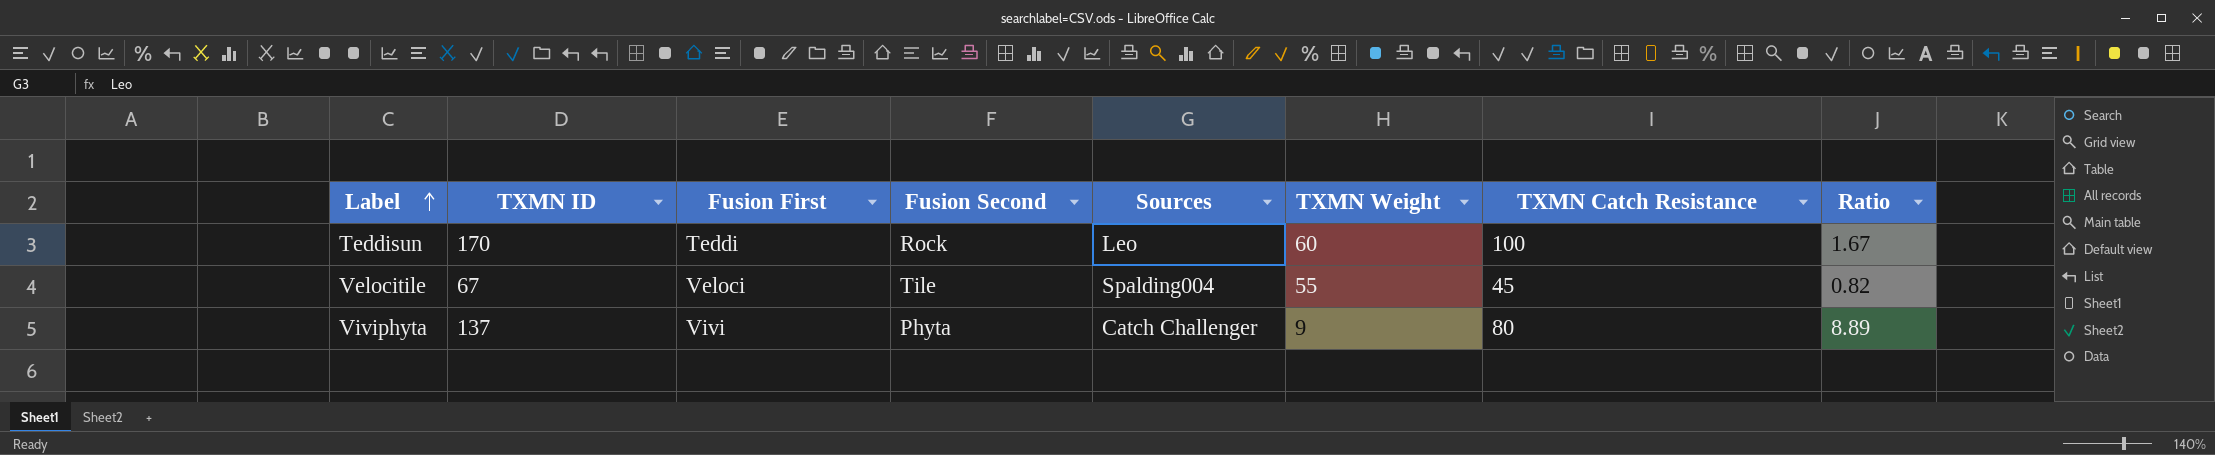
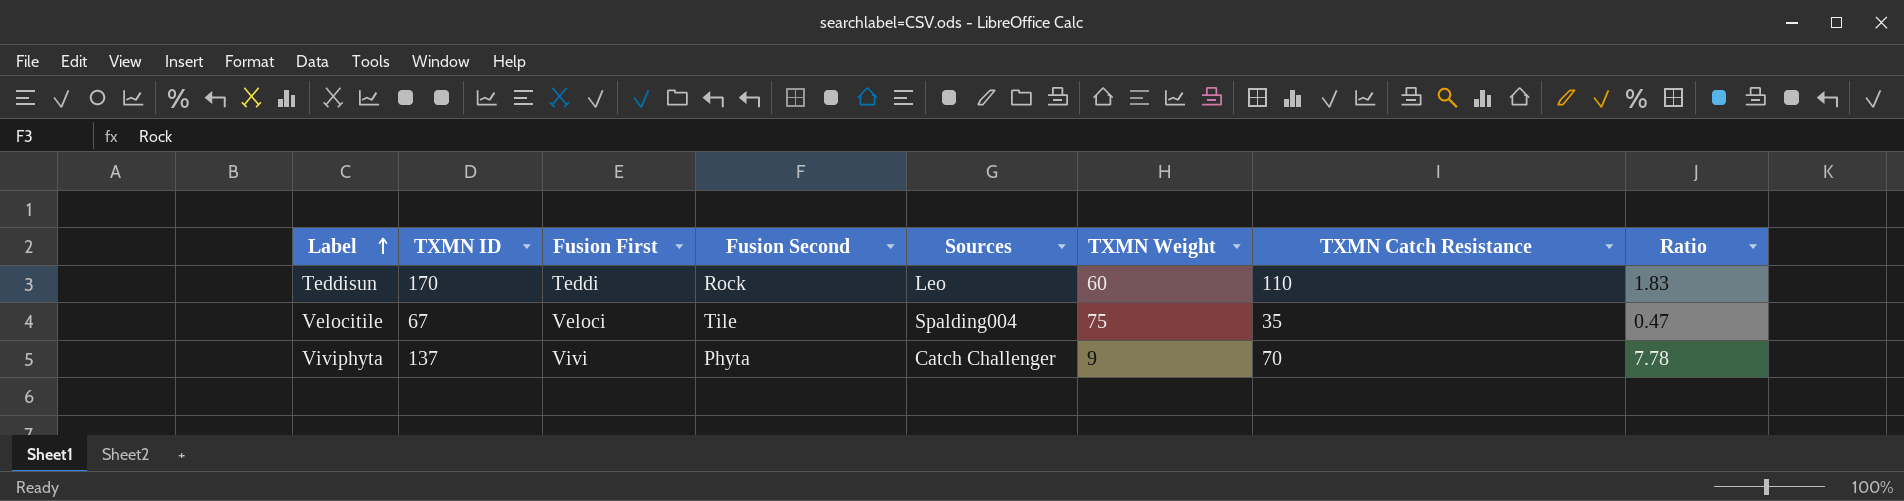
Teddisun | TXMN Catch Resistance: 100 -> 110
Teddisun | Ratio: 1.67 -> 1.83
Velocitile | TXMN Weight: 55 -> 75
Velocitile | TXMN Catch Resistance: 45 -> 35
Velocitile | Ratio: 0.82 -> 0.47
Viviphyta | TXMN Catch Resistance: 80 -> 70
Viviphyta | Ratio: 8.89 -> 7.78

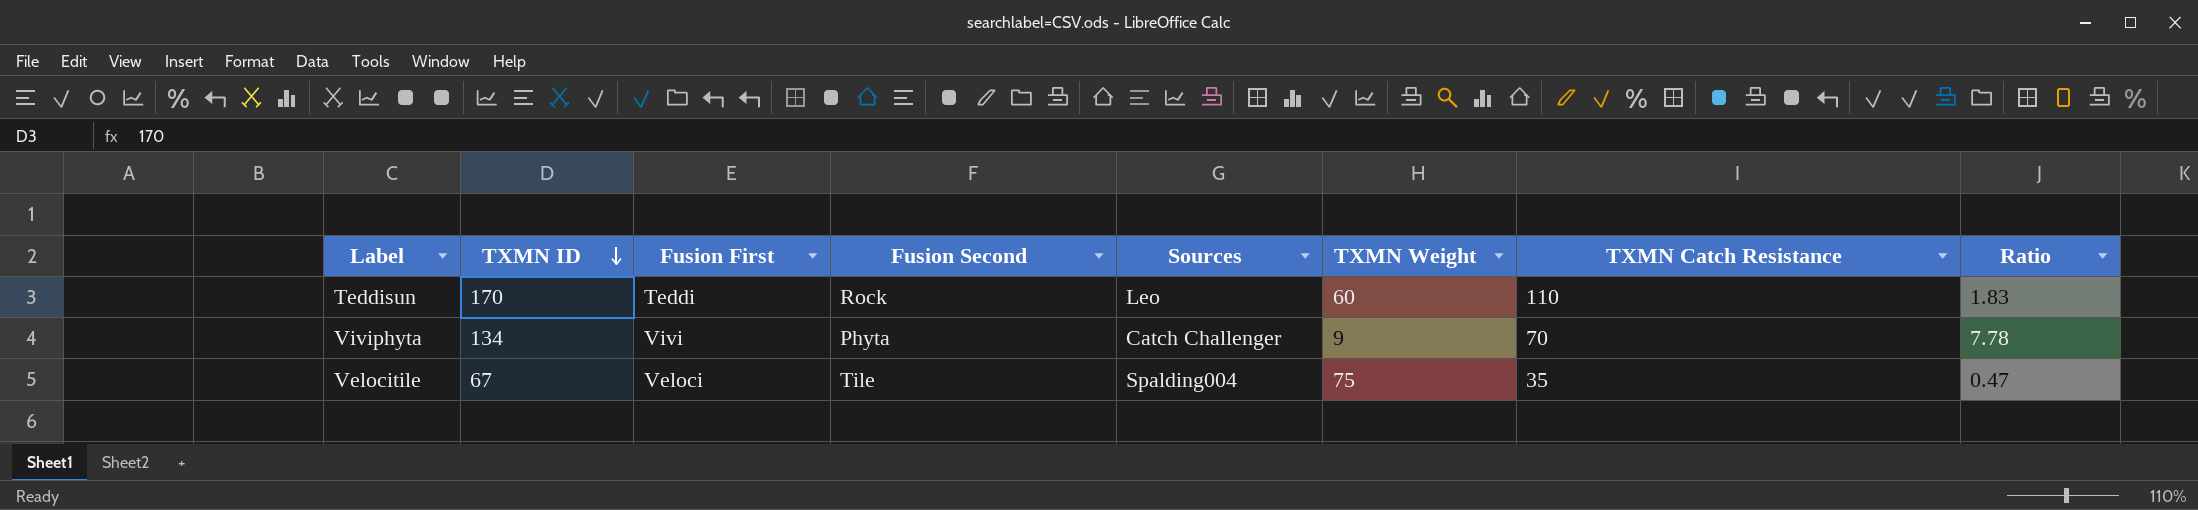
row order: Label ascending -> TXMN ID descending
Viviphyta | TXMN ID: 137 -> 134

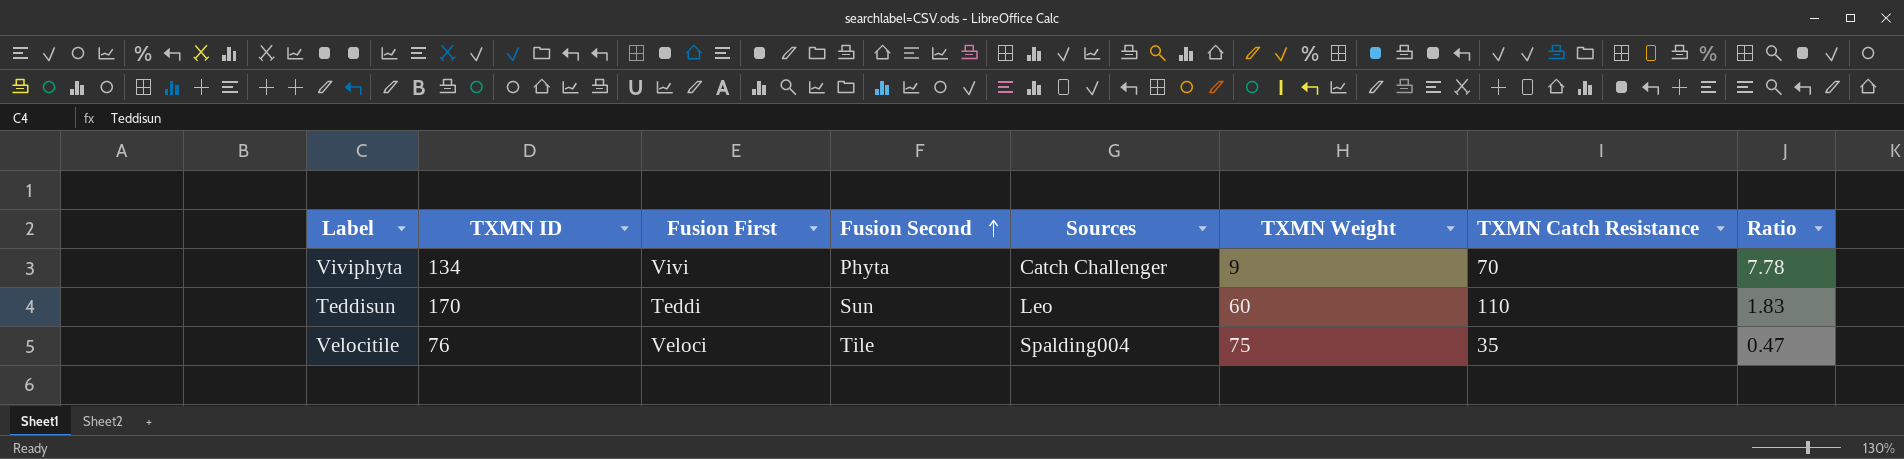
row order: TXMN ID descending -> Fusion Second ascending
Teddisun | Fusion Second: Rock -> Sun
Velocitile | TXMN ID: 67 -> 76

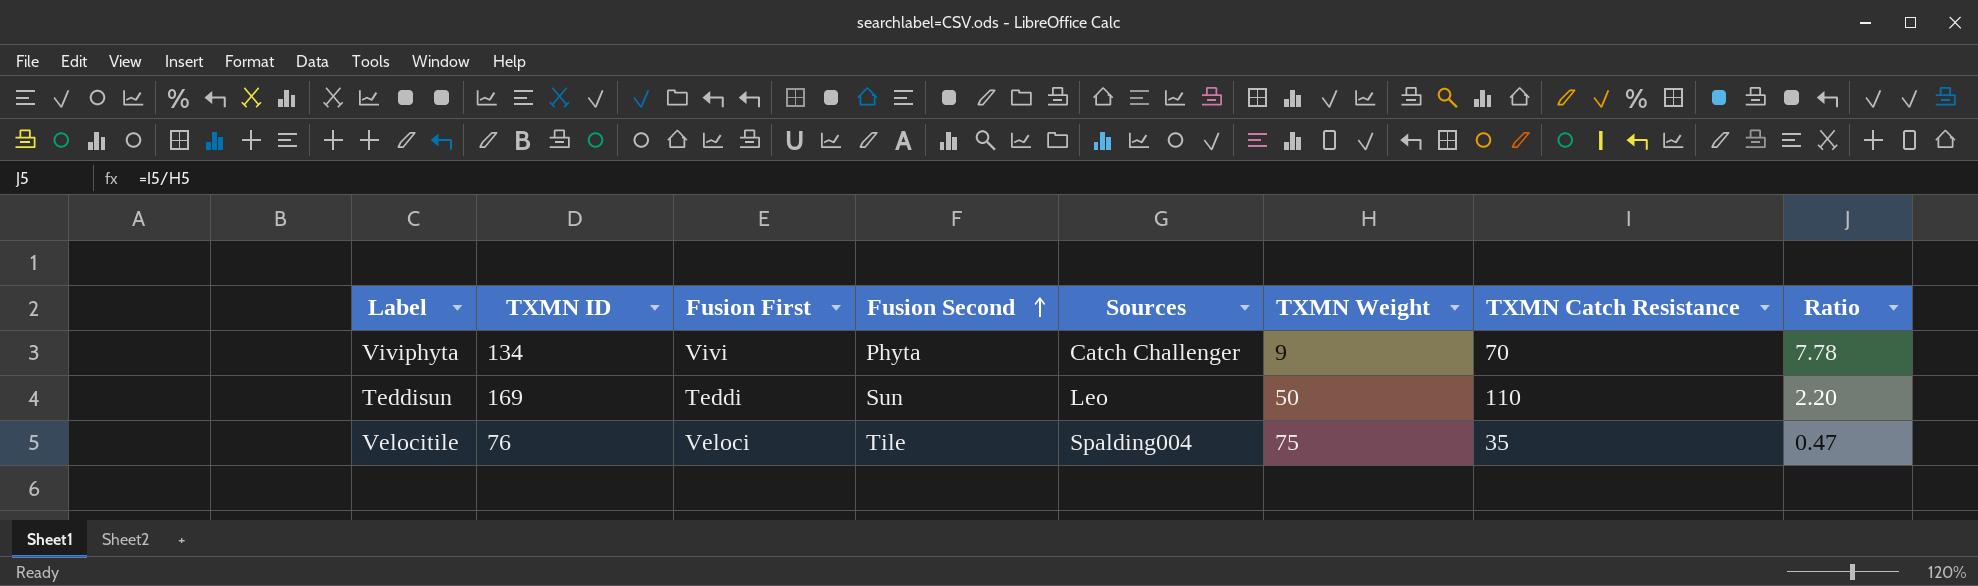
Teddisun | TXMN ID: 170 -> 169
Teddisun | TXMN Weight: 60 -> 50
Teddisun | Ratio: 1.83 -> 2.20

